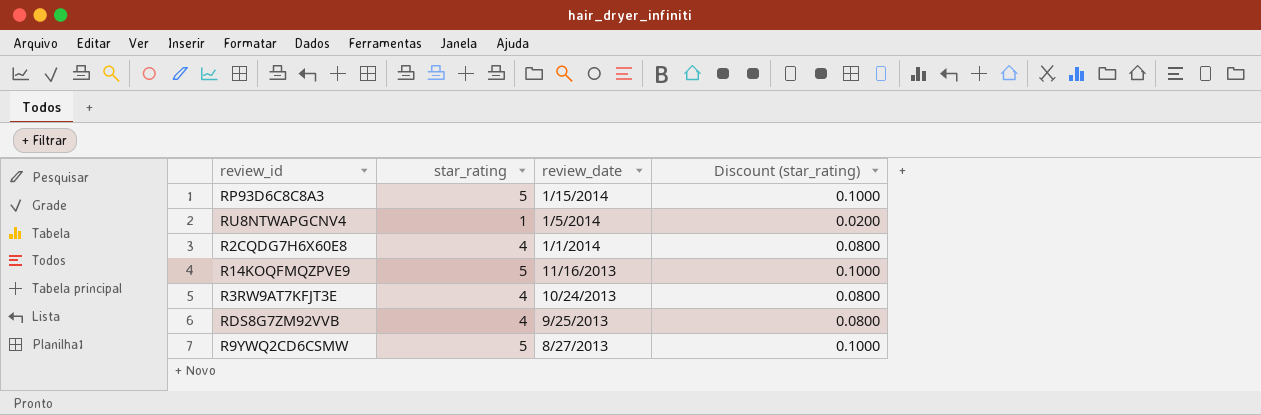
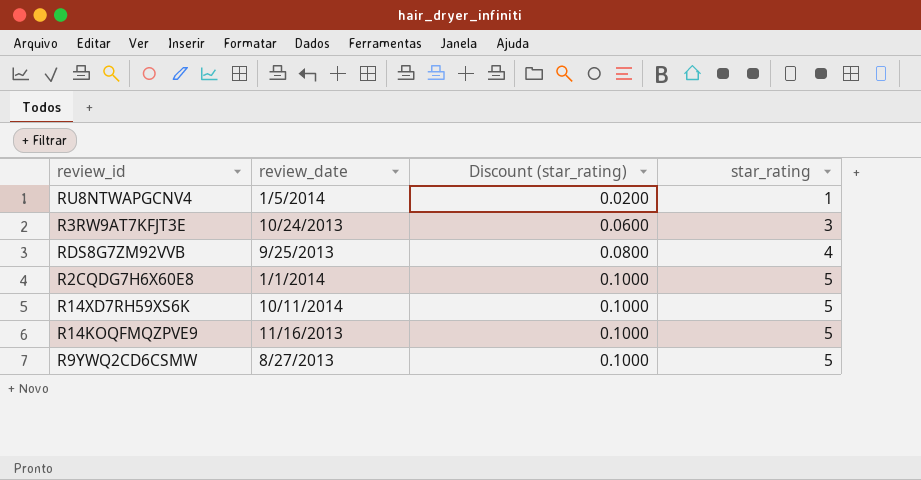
row order: review_date descending -> Discount (star_rating) ascending
column star_rating | position: 2 -> 4
row RP93D6C8C8A3: 5 | 1/15/2014 | 0.1000 -> none
R3RW9AT7KFJT3E | Discount (star_rating): 0.0800 -> 0.0600
R3RW9AT7KFJT3E | star_rating: 4 -> 3
R2CQDG7H6X60E8 | Discount (star_rating): 0.0800 -> 0.1000
R2CQDG7H6X60E8 | star_rating: 4 -> 5
row R14XD7RH59XS6K: none -> 10/11/2014 | 0.1000 | 5

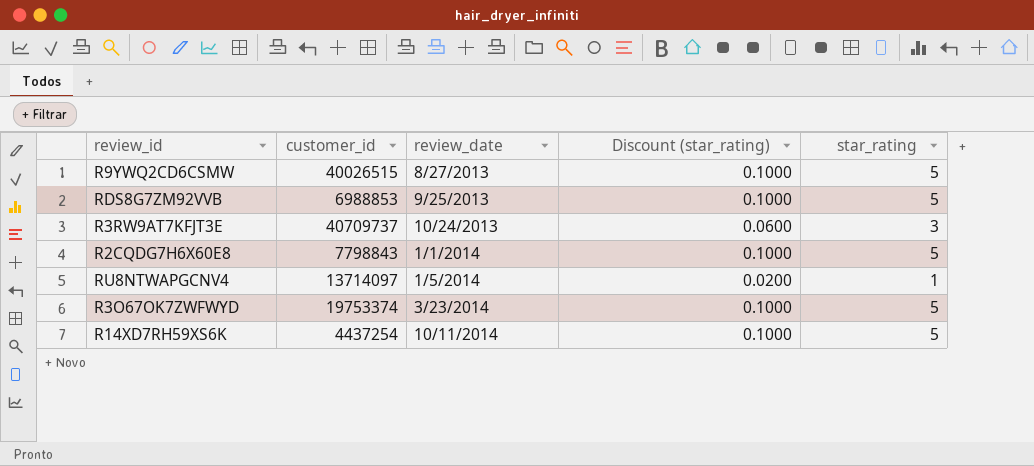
row order: Discount (star_rating) ascending -> review_date ascending
column customer_id | position: none -> 2
row R14KOQFMQZPVE9: 11/16/2013 | 0.1000 | 5 -> none
RDS8G7ZM92VVB | Discount (star_rating): 0.0800 -> 0.1000
RDS8G7ZM92VVB | star_rating: 4 -> 5
row R3O67OK7ZWFWYD: none -> 19753374 | 3/23/2014 | 0.1000 | 5

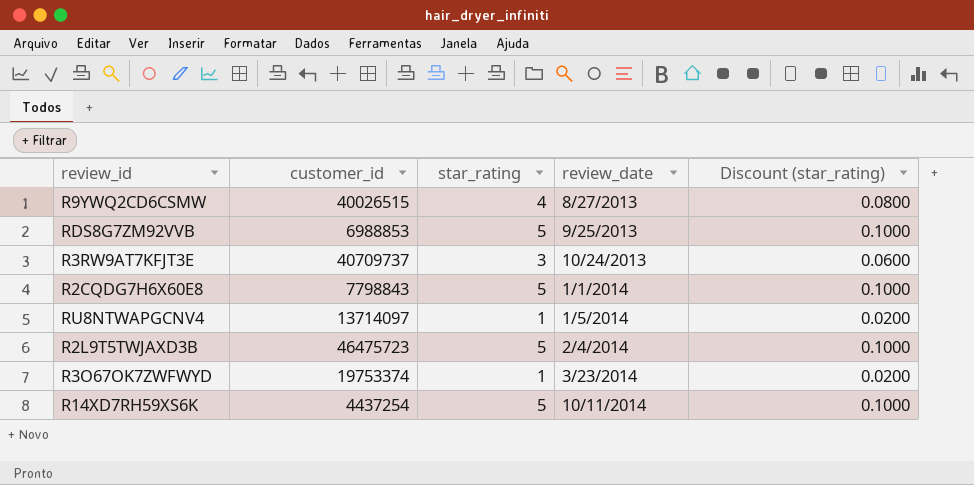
column star_rating | position: 5 -> 3
R9YWQ2CD6CSMW | star_rating: 5 -> 4
R9YWQ2CD6CSMW | Discount (star_rating): 0.1000 -> 0.0800
row R2L9T5TWJAXD3B: none -> 46475723 | 5 | 2/4/2014 | 0.1000
R3O67OK7ZWFWYD | star_rating: 5 -> 1
R3O67OK7ZWFWYD | Discount (star_rating): 0.1000 -> 0.0200

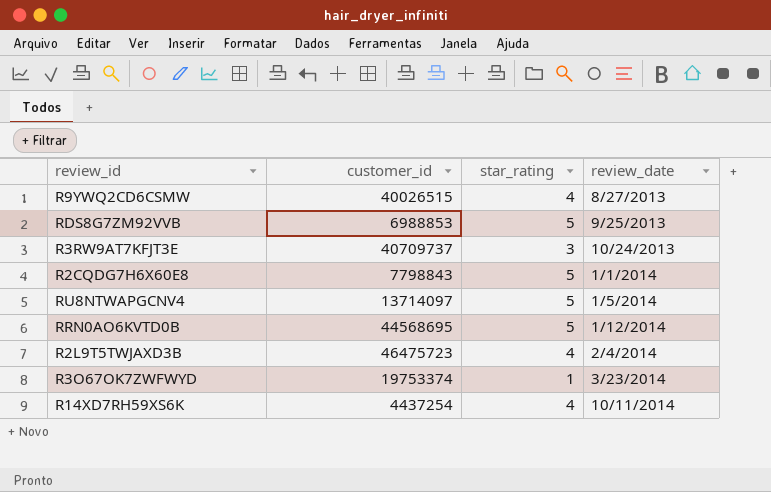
column Discount (star_rating) | formula: [star_rating] * 0.02 -> none
RU8NTWAPGCNV4 | star_rating: 1 -> 5
row RRN0AO6KVTD0B: none -> 44568695 | 5 | 1/12/2014
R2L9T5TWJAXD3B | star_rating: 5 -> 4
R14XD7RH59XS6K | star_rating: 5 -> 4

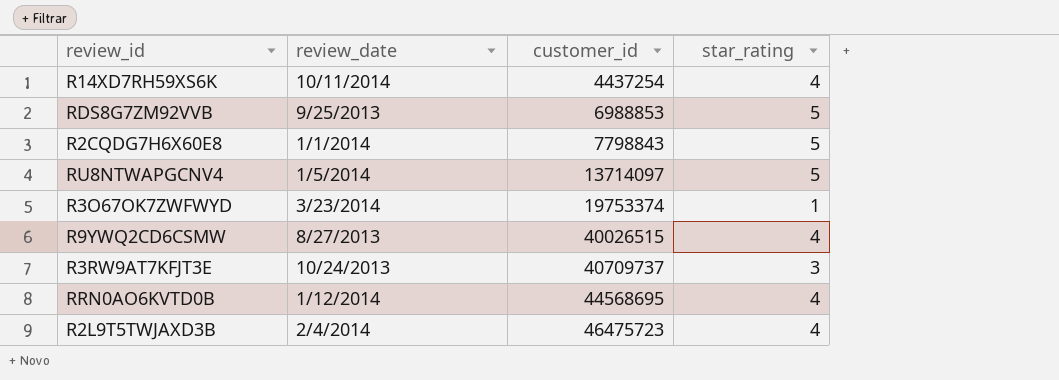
row order: review_date ascending -> customer_id ascending
column review_date | position: 4 -> 2
RRN0AO6KVTD0B | star_rating: 5 -> 4

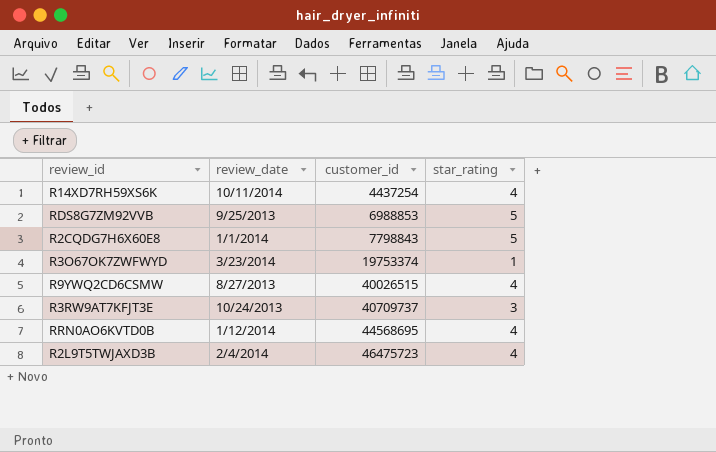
row RU8NTWAPGCNV4: 1/5/2014 | 13714097 | 5 -> none

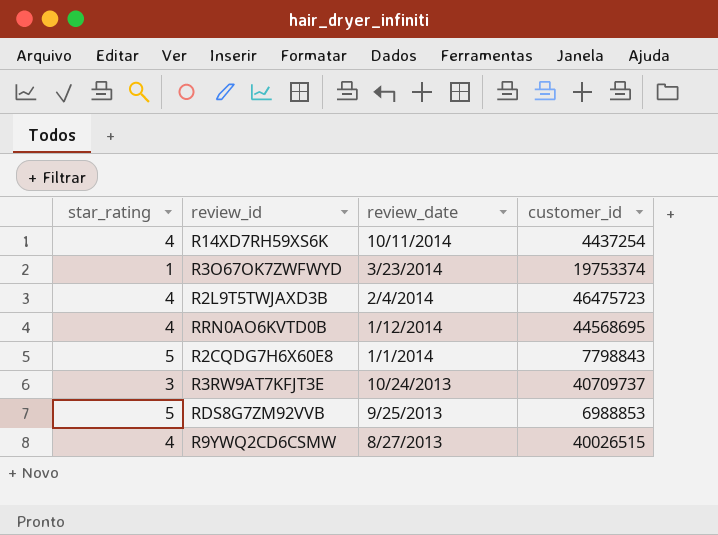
row order: customer_id ascending -> review_date descending
column star_rating | position: 4 -> 1

